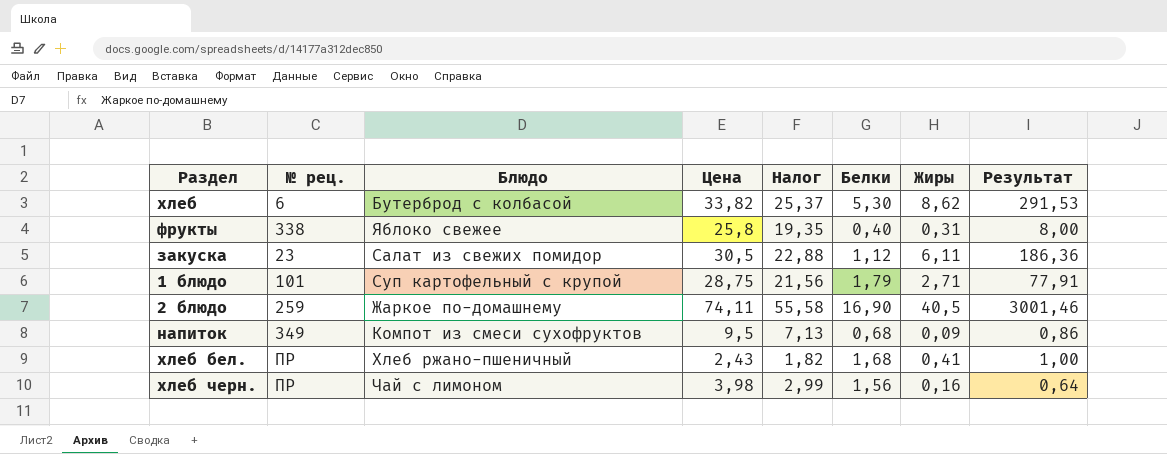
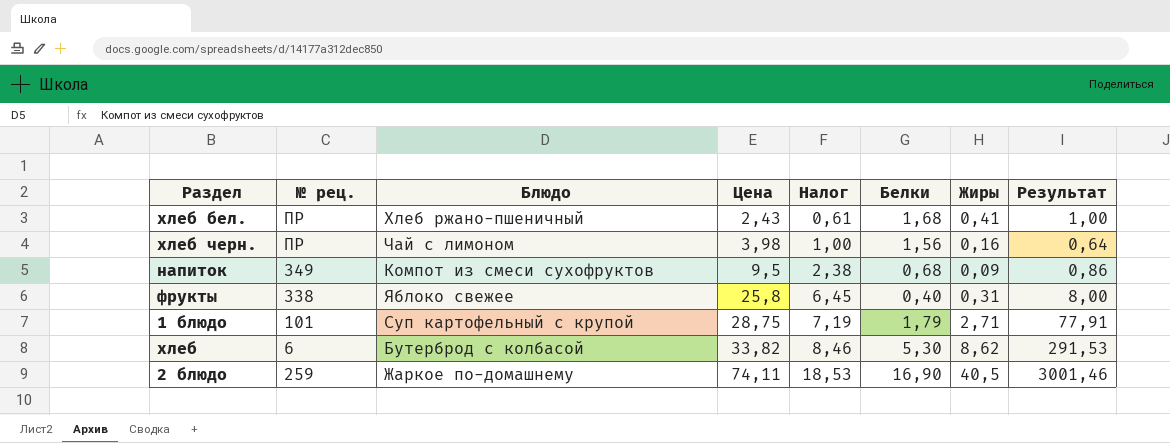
row order: none -> Цена ascending
column Налог | formula: [Цена] * 0,75 -> [Цена] * 0,25
row закуска: 23 | Салат из свежих помидор | 30,5 | 22,88 | 1,12 | 6,11 | 186,36 -> none

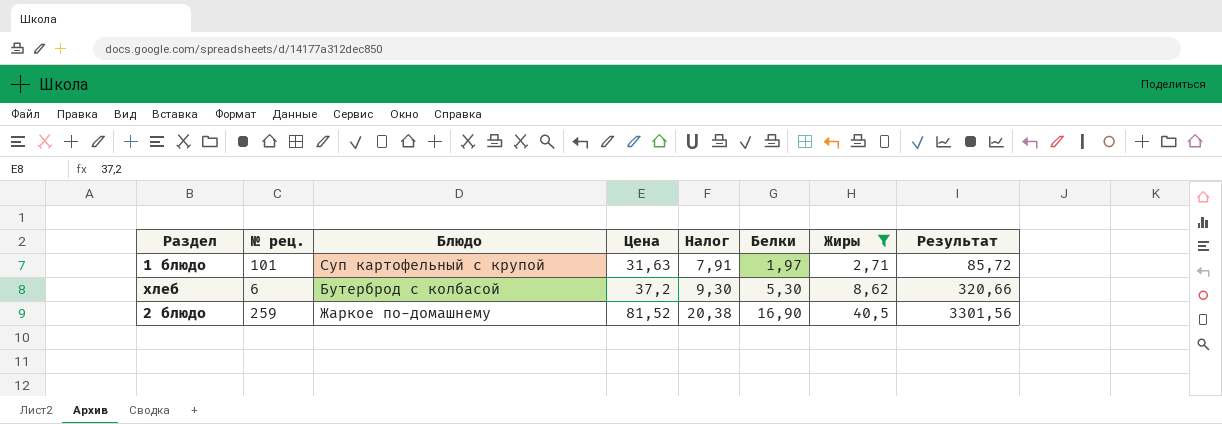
filter: none -> Жиры >= 2,71
1 блюдо | Цена: 28,75 -> 31,63
1 блюдо | Налог: 7,19 -> 7,91
1 блюдо | Белки: 1,79 -> 1,97
1 блюдо | Результат: 77,91 -> 85,72
хлеб | Цена: 33,82 -> 37,2
хлеб | Налог: 8,46 -> 9,30
хлеб | Результат: 291,53 -> 320,66
2 блюдо | Цена: 74,11 -> 81,52
2 блюдо | Налог: 18,53 -> 20,38
2 блюдо | Результат: 3001,46 -> 3301,56

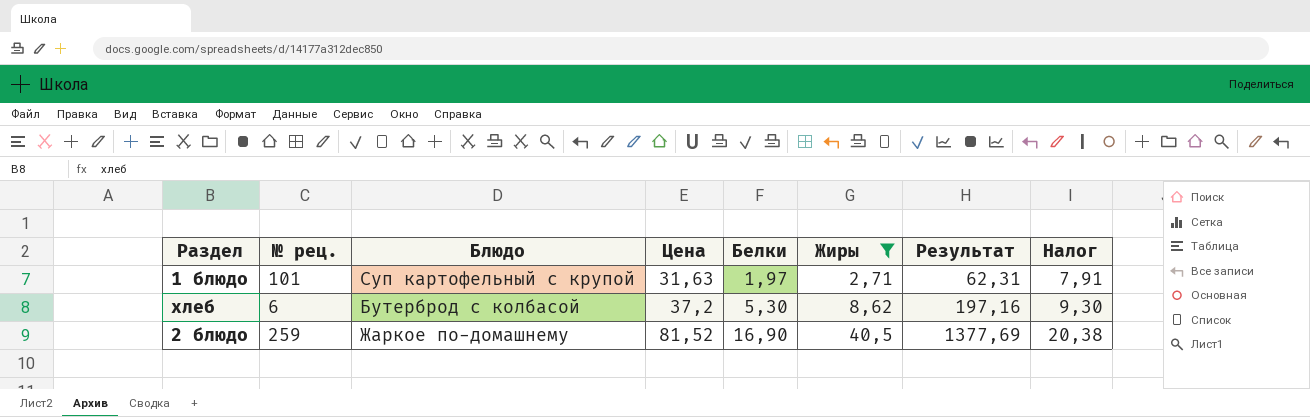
column Результат | formula: [Цена] * [Жиры] -> [Цена] * [Белки]
column Налог | position: 5 -> 8

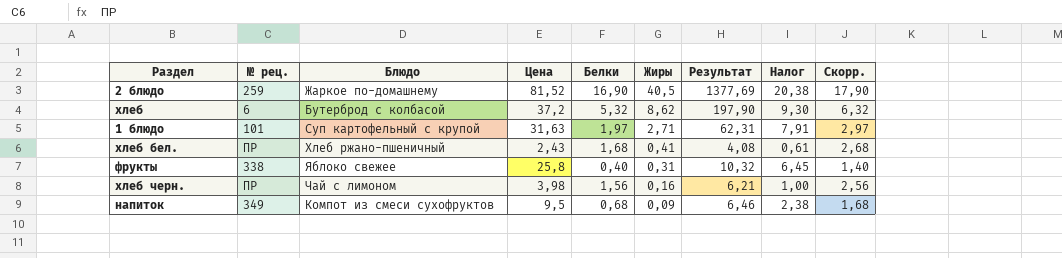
filter: Жиры >= 2,71 -> none
row order: Цена ascending -> Жиры descending
column Скорр. | formula: none -> [Белки] + 1
хлеб | Белки: 5,30 -> 5,32
хлеб | Результат: 197,16 -> 197,90

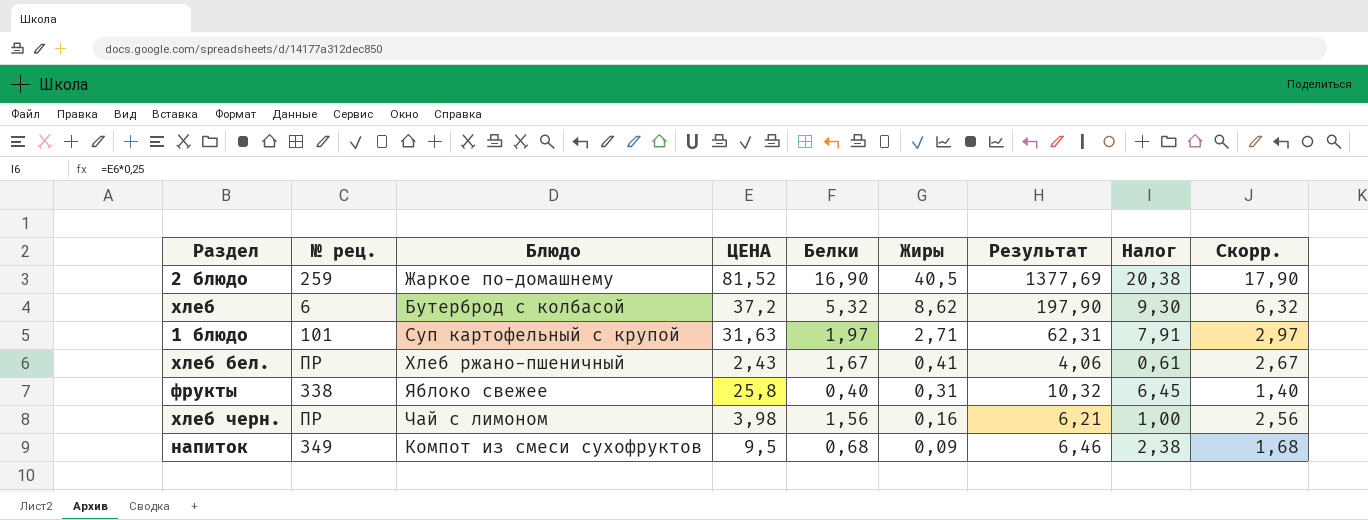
column name: Цена -> ЦЕНА
хлеб бел. | Белки: 1,68 -> 1,67
хлеб бел. | Результат: 4,08 -> 4,06
хлеб бел. | Скорр.: 2,68 -> 2,67

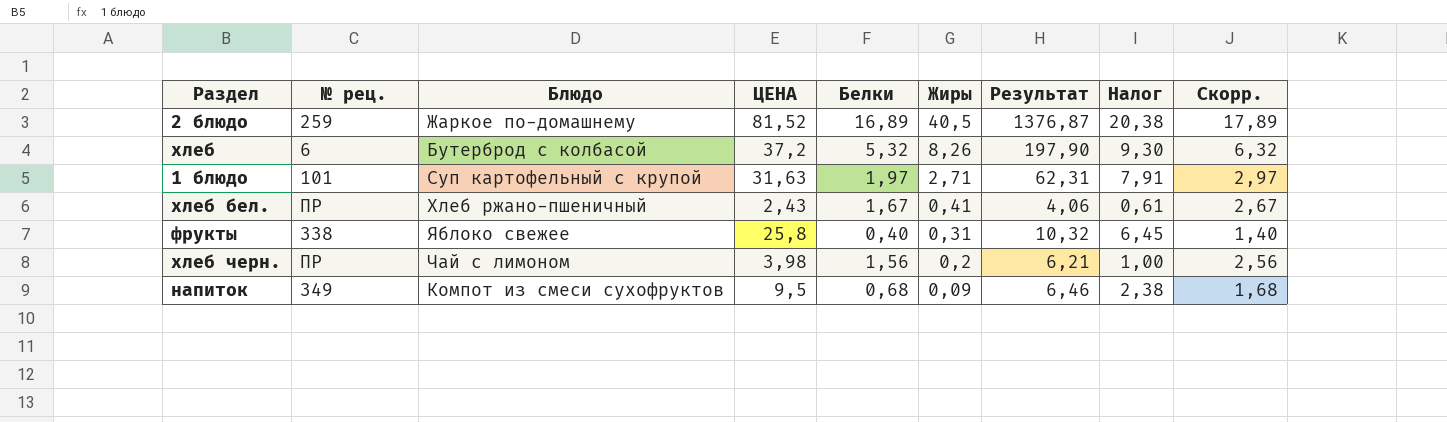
2 блюдо | Белки: 16,90 -> 16,89
2 блюдо | Результат: 1377,69 -> 1376,87
2 блюдо | Скорр.: 17,90 -> 17,89
хлеб | Жиры: 8,62 -> 8,26
хлеб черн. | Жиры: 0,16 -> 0,2

